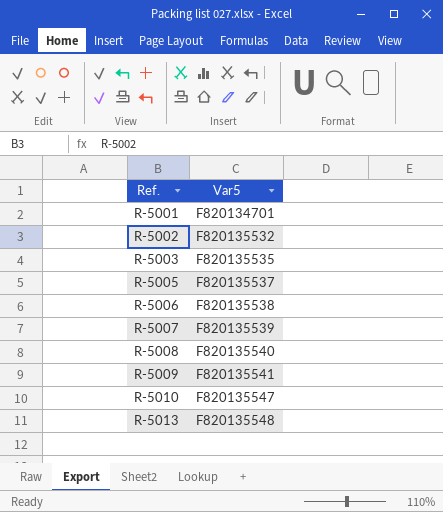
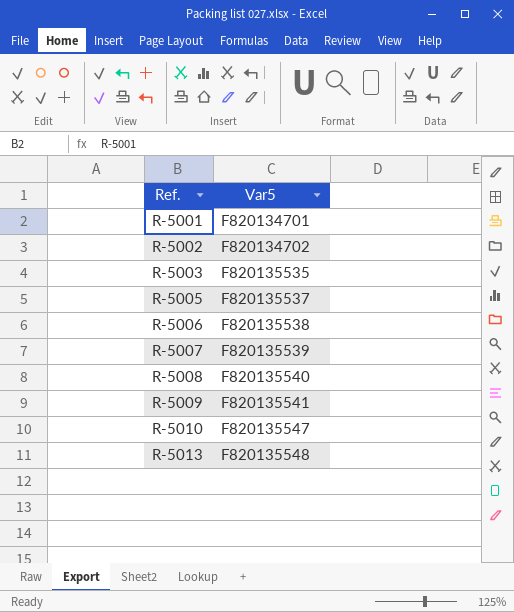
R-5002 | Var5: F820135532 -> F820134702

